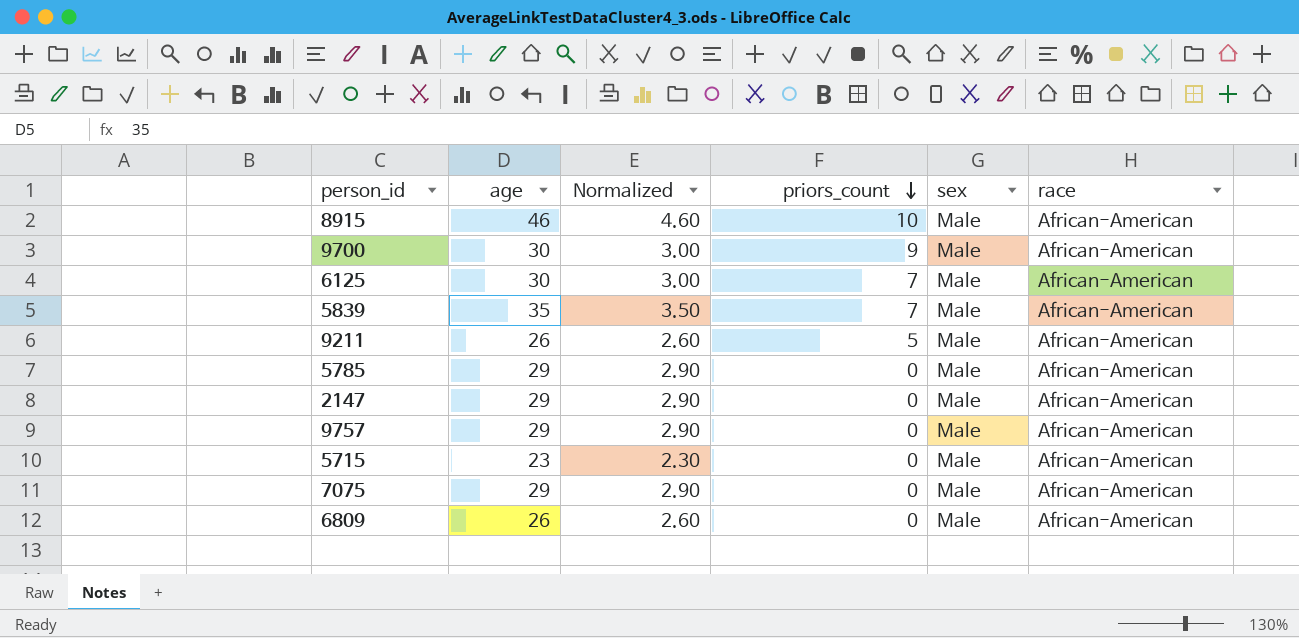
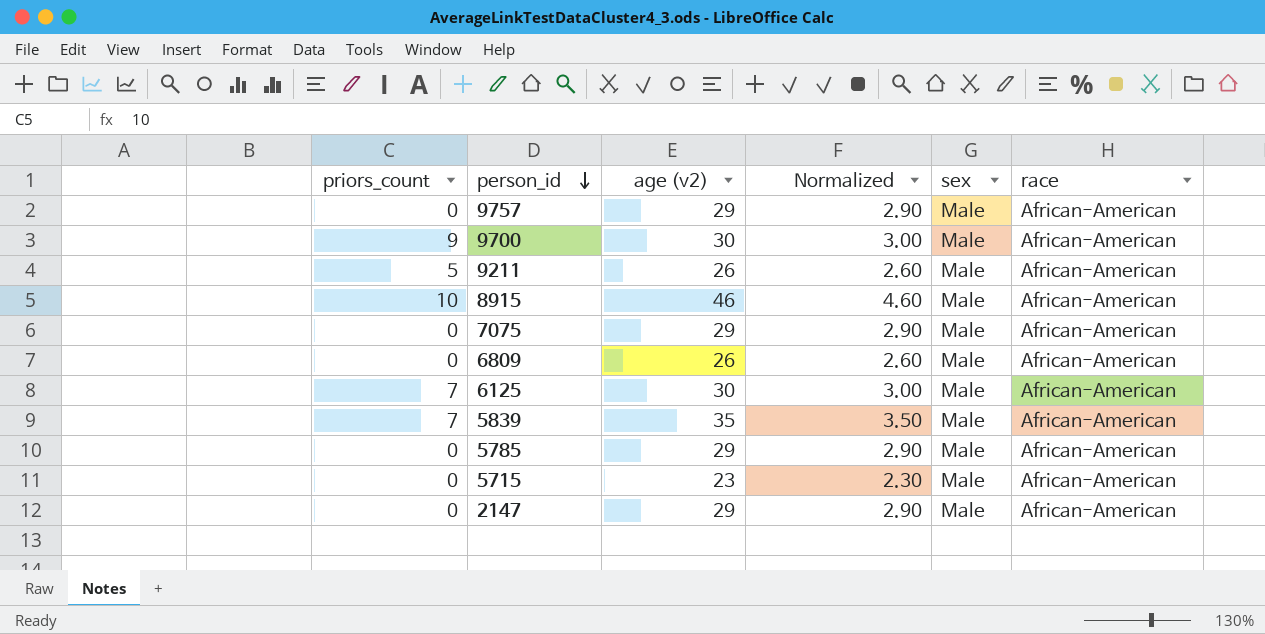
row order: priors_count descending -> person_id descending
column priors_count | position: 4 -> 1
column name: age -> age (v2)

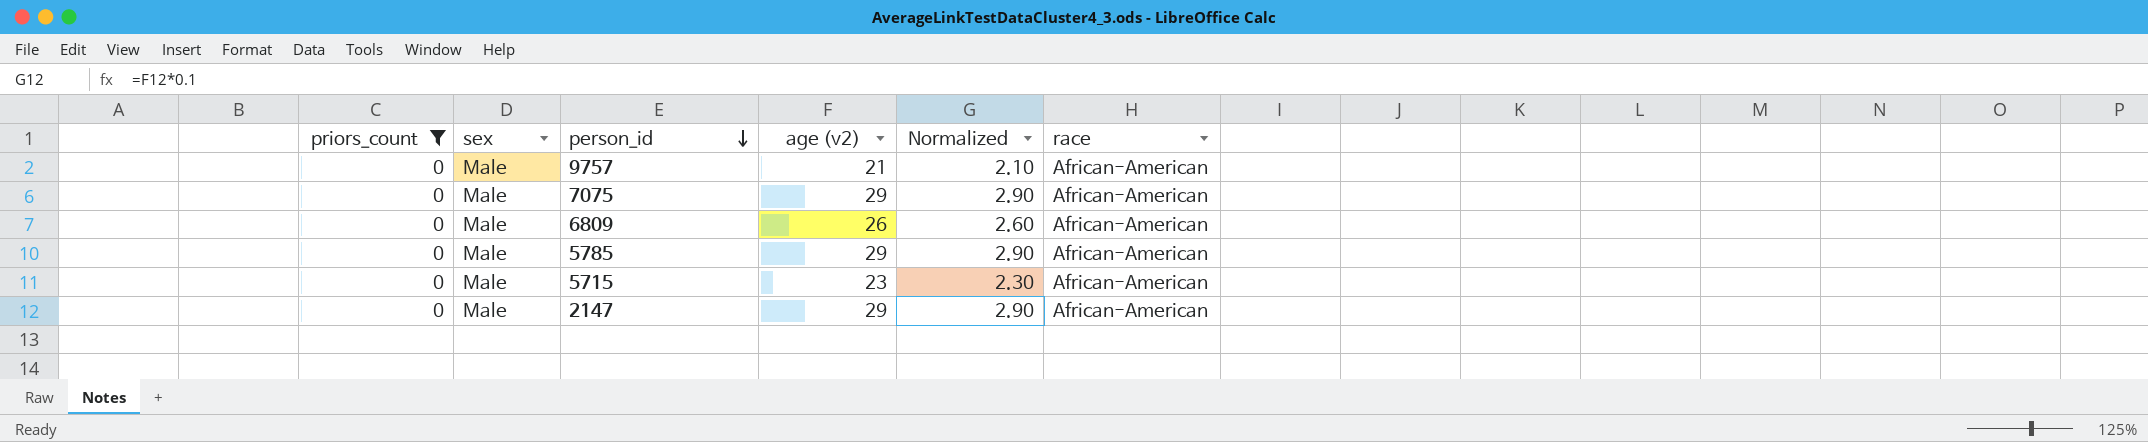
filter: none -> priors_count = 0
column sex | position: 5 -> 2
9757 | age (v2): 29 -> 21
9757 | Normalized: 2.90 -> 2.10

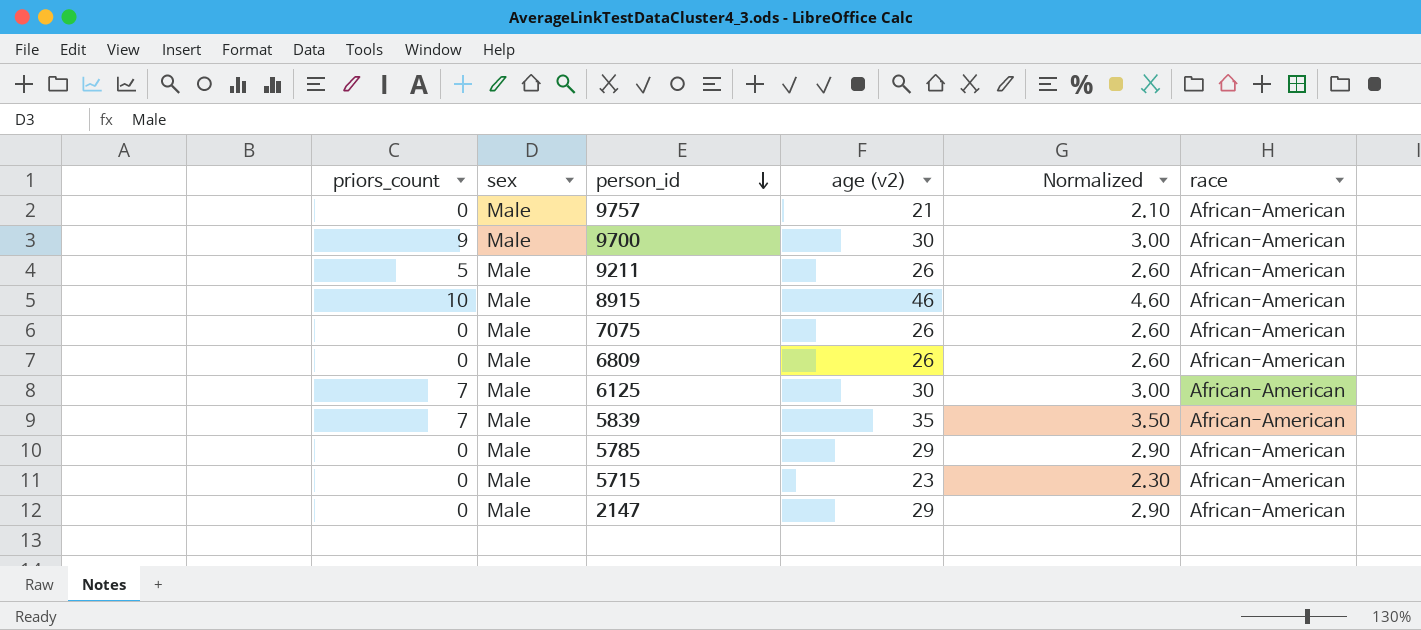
filter: priors_count = 0 -> none
7075 | age (v2): 29 -> 26
7075 | Normalized: 2.90 -> 2.60

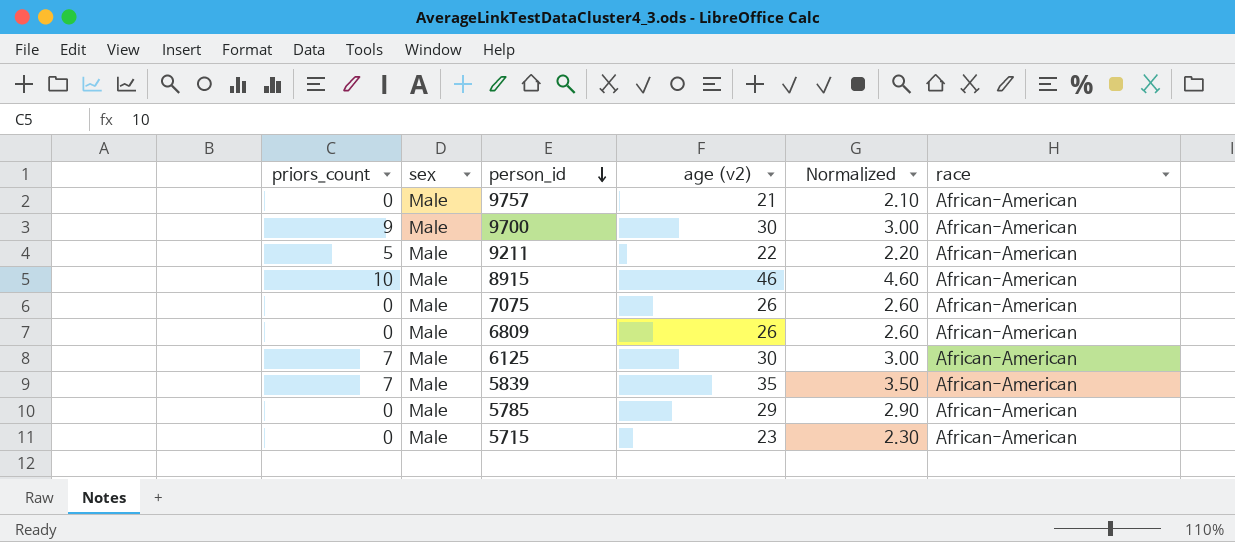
row 2147: 0 | Male | 29 | 2.90 | African-American -> none
9211 | age (v2): 26 -> 22
9211 | Normalized: 2.60 -> 2.20

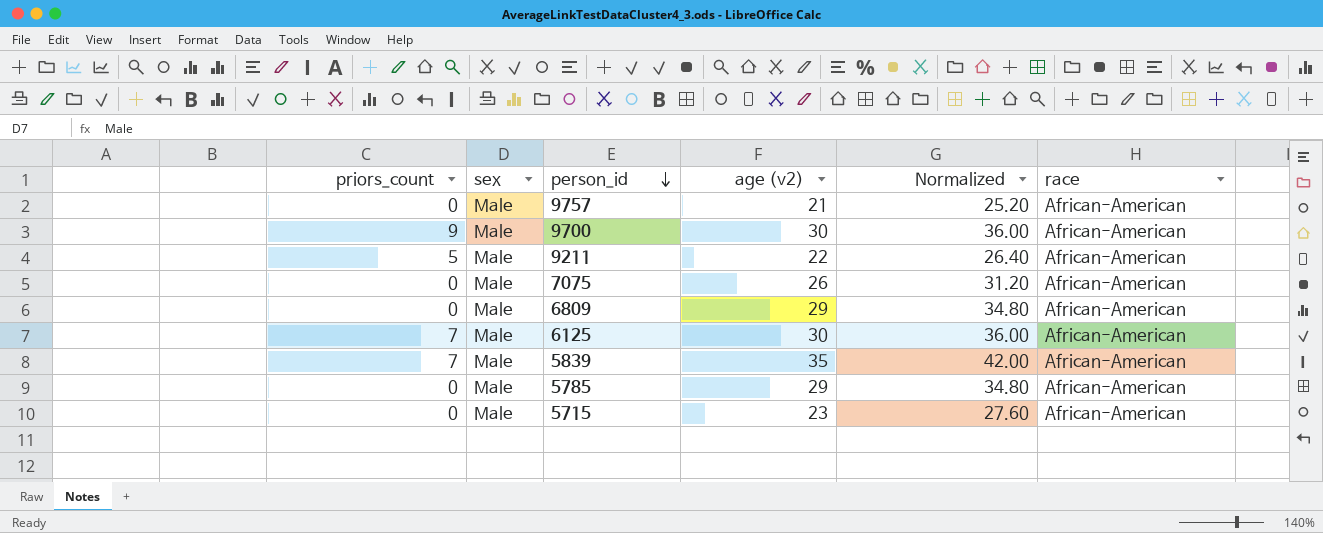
column Normalized | formula: [age (v2)] * 0.1 -> [age (v2)] * 1.2
row 8915: 10 | Male | 46 | 4.60 | African-American -> none
6809 | age (v2): 26 -> 29

